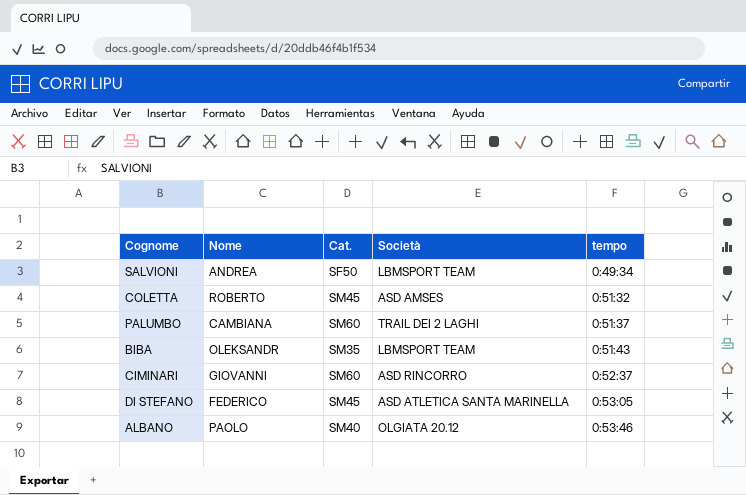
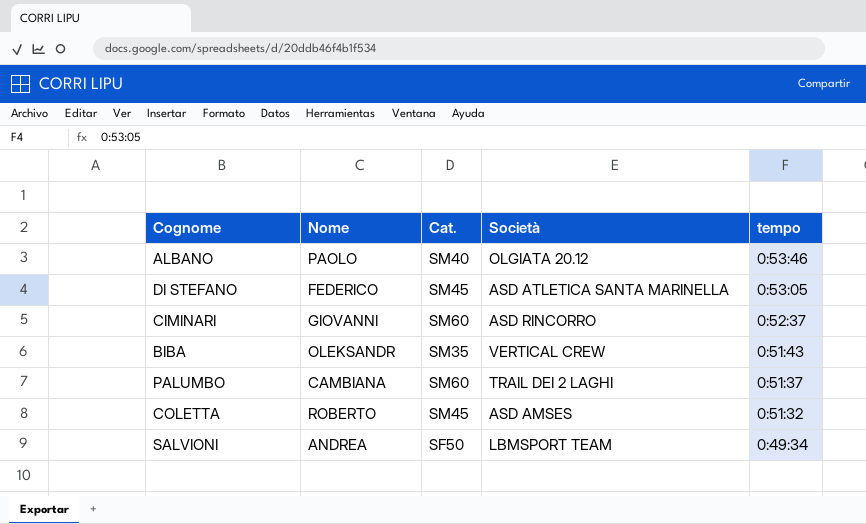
row order: tempo ascending -> tempo descending
BIBA | Società: LBMSPORT TEAM -> VERTICAL CREW

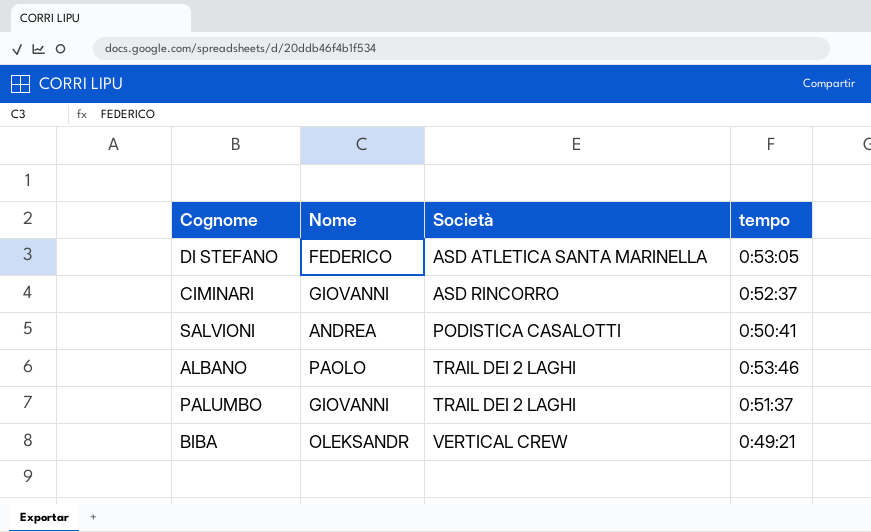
row order: tempo descending -> Società ascending
column Cat. | position: 3 -> none
row COLETTA: ROBERTO | SM45 | ASD AMSES | 0:51:32 -> none
SALVIONI | Società: LBMSPORT TEAM -> PODISTICA CASALOTTI
SALVIONI | tempo: 0:49:34 -> 0:50:41
ALBANO | Società: OLGIATA 20.12 -> TRAIL DEI 2 LAGHI
PALUMBO | Nome: CAMBIANA -> GIOVANNI
BIBA | tempo: 0:51:43 -> 0:49:21

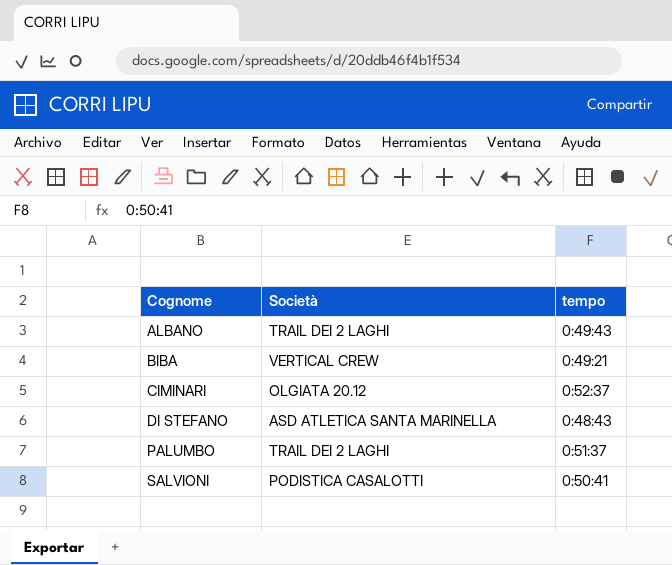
row order: Società ascending -> Cognome ascending
column Nome | position: 2 -> none
ALBANO | tempo: 0:53:46 -> 0:49:43
CIMINARI | Società: ASD RINCORRO -> OLGIATA 20.12
DI STEFANO | tempo: 0:53:05 -> 0:48:43

